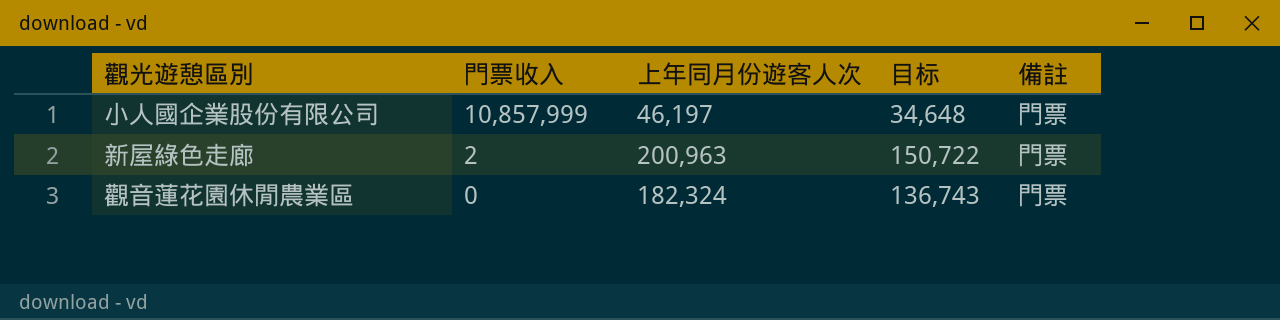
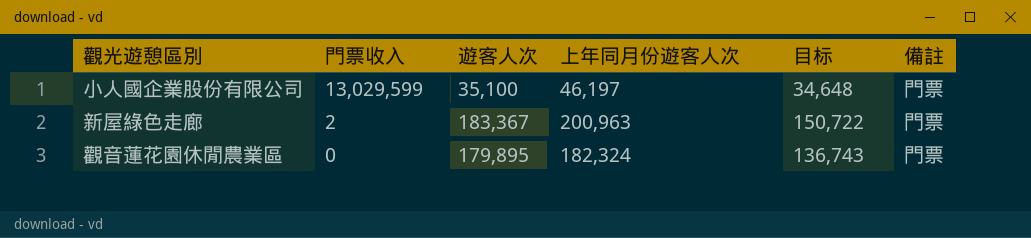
column 遊客人次 | position: none -> 3
小人國企業股份有限公司 | 門票收入: 10,857,999 -> 13,029,599

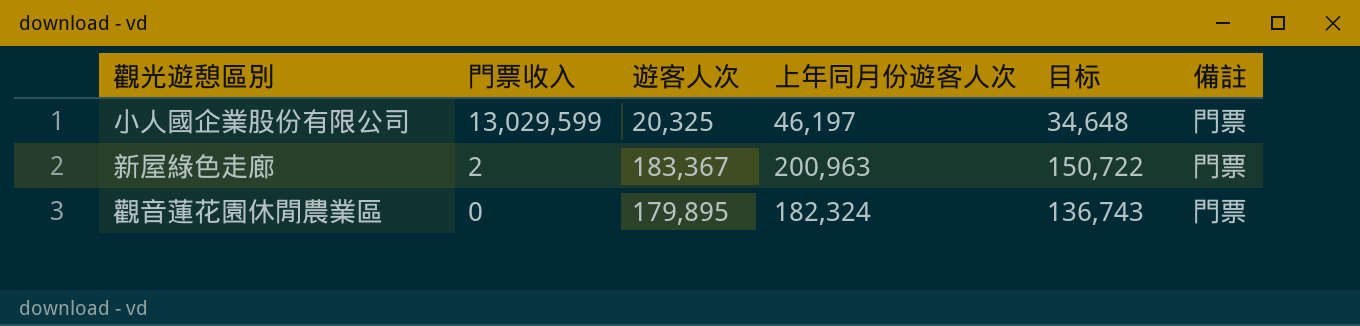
小人國企業股份有限公司 | 遊客人次: 35,100 -> 20,325

